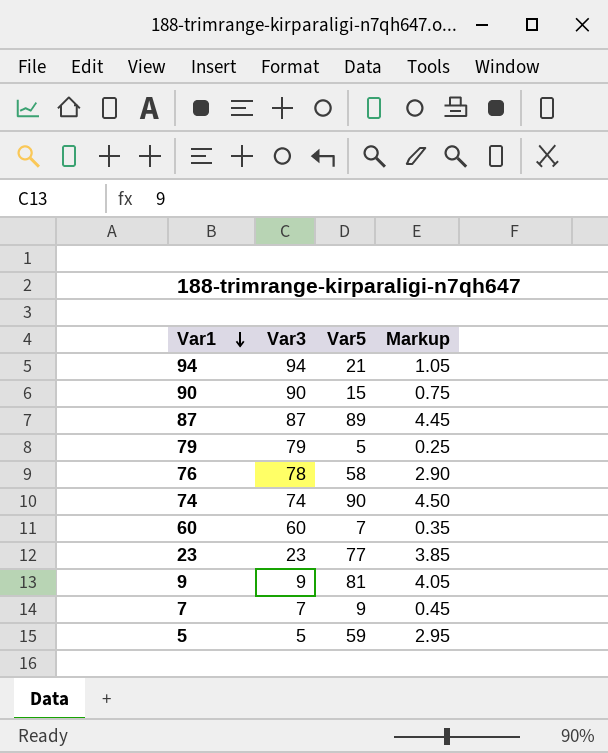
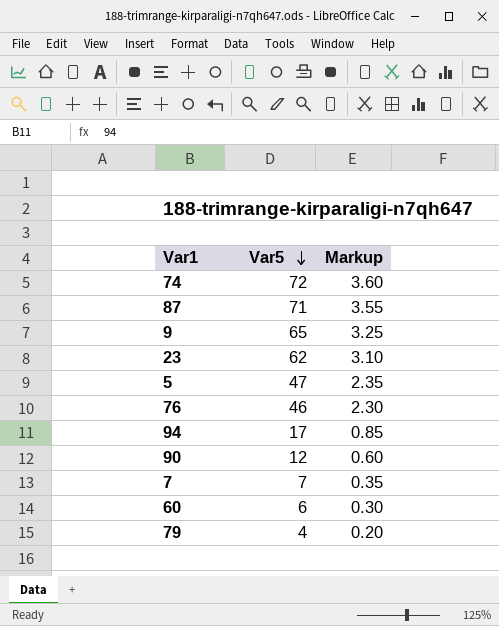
row order: Var1 descending -> Var5 descending
column Var3 | position: 2 -> none
74 | Var5: 90 -> 72
74 | Markup: 4.50 -> 3.60
87 | Var5: 89 -> 71
87 | Markup: 4.45 -> 3.55
9 | Var5: 81 -> 65
9 | Markup: 4.05 -> 3.25
23 | Var5: 77 -> 62
23 | Markup: 3.85 -> 3.10
5 | Var5: 59 -> 47
5 | Markup: 2.95 -> 2.35
76 | Var5: 58 -> 46
76 | Markup: 2.90 -> 2.30
94 | Var5: 21 -> 17
94 | Markup: 1.05 -> 0.85
90 | Var5: 15 -> 12
90 | Markup: 0.75 -> 0.60
7 | Var5: 9 -> 7
7 | Markup: 0.45 -> 0.35
60 | Var5: 7 -> 6
60 | Markup: 0.35 -> 0.30
79 | Var5: 5 -> 4
79 | Markup: 0.25 -> 0.20

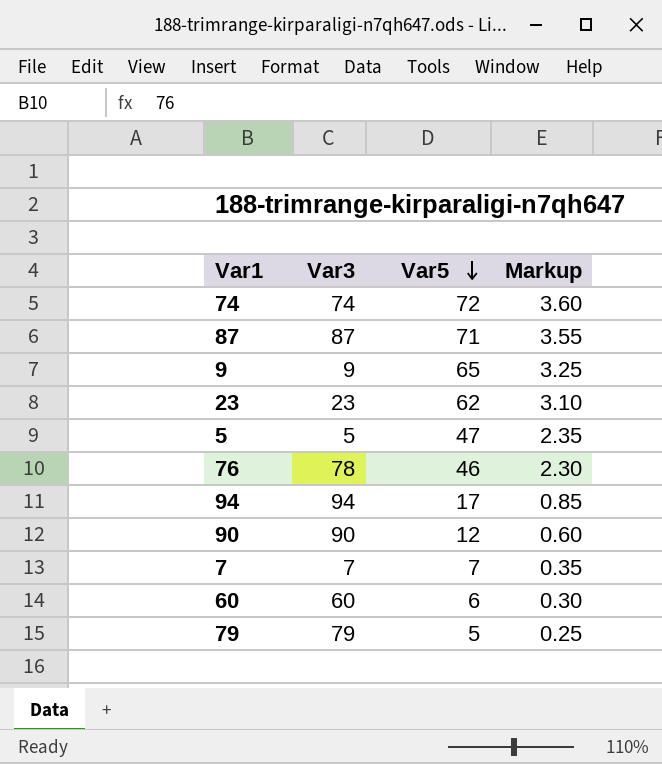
column Var3 | position: none -> 2
79 | Var5: 4 -> 5
79 | Markup: 0.20 -> 0.25

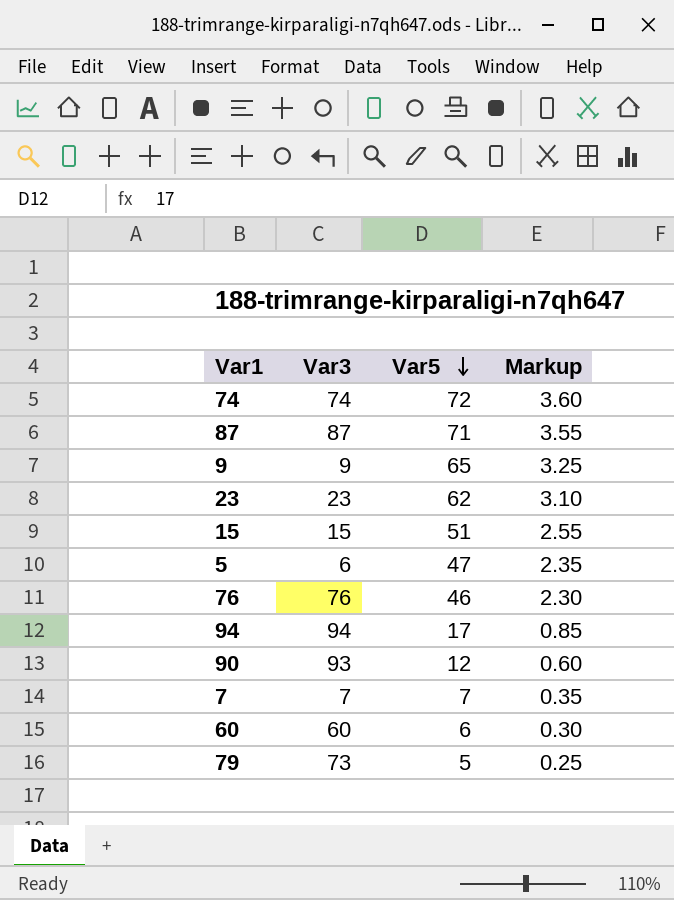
row 15: none -> 15 | 51 | 2.55
5 | Var3: 5 -> 6
76 | Var3: 78 -> 76
90 | Var3: 90 -> 93
79 | Var3: 79 -> 73

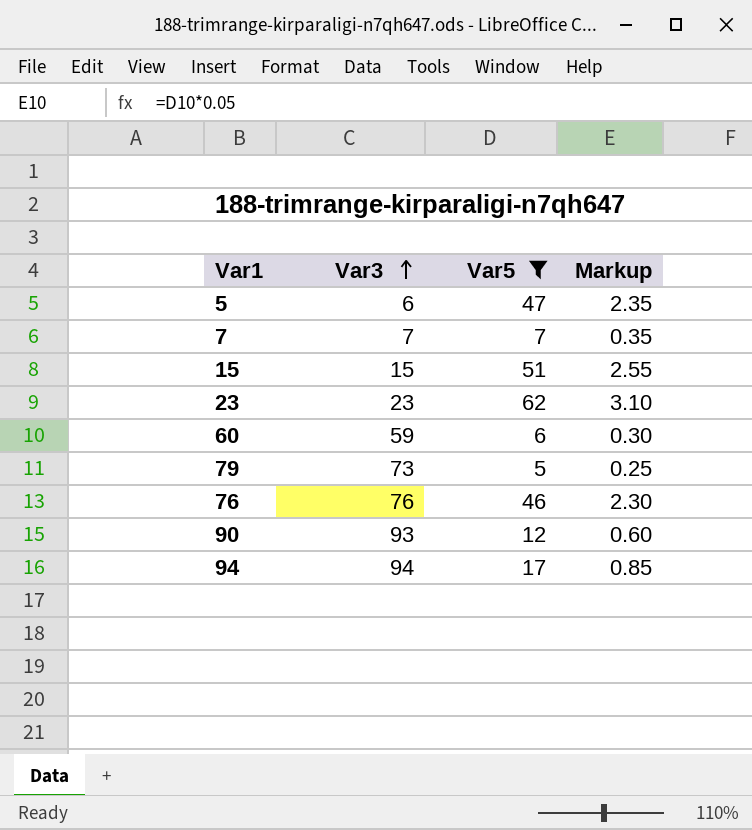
filter: none -> Var5 <= 62
row order: Var5 descending -> Var3 ascending
60 | Var3: 60 -> 59

